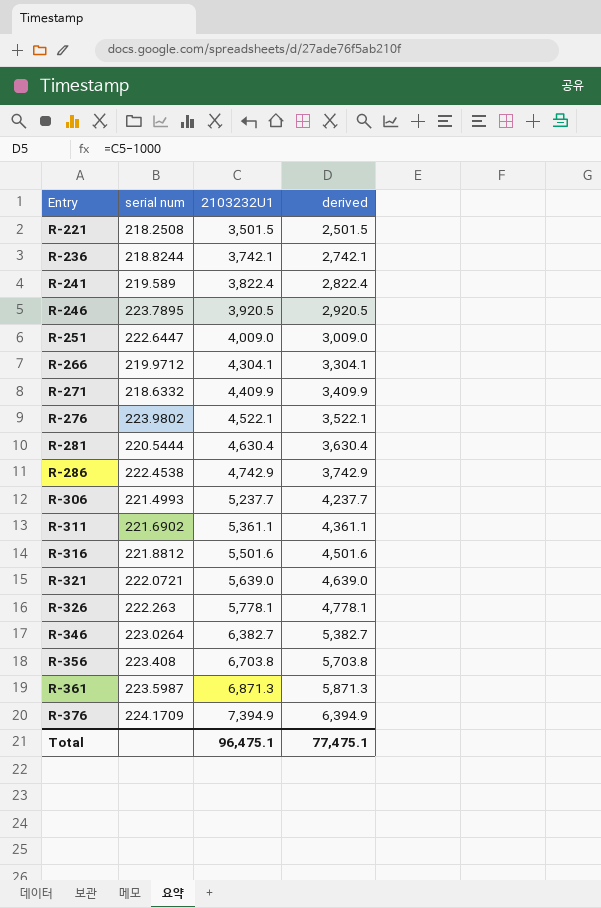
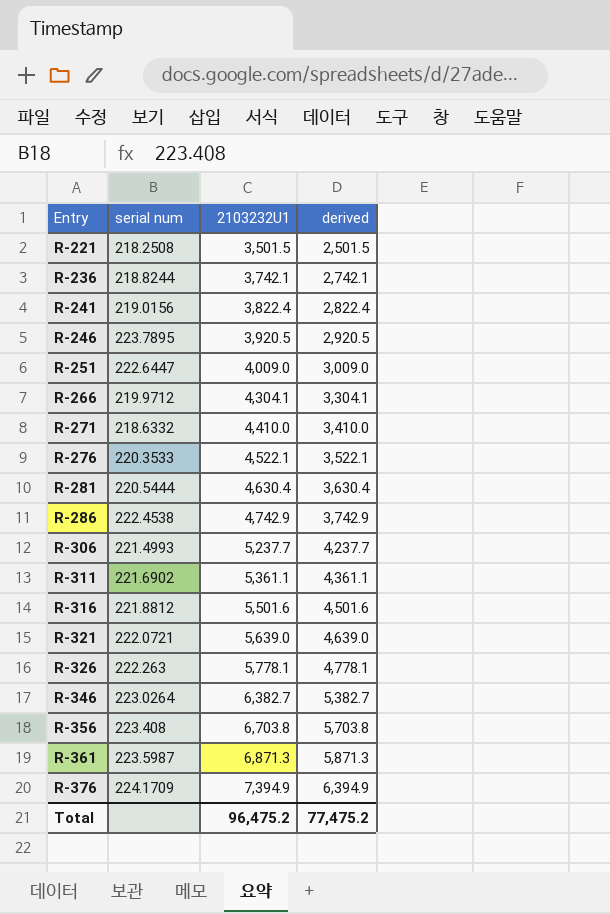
R-241 | serial num: 219.589 -> 219.0156
R-271 | 2103232U1: 4,409.9 -> 4,410.0
R-271 | derived: 3,409.9 -> 3,410.0
R-276 | serial num: 223.9802 -> 220.3533
Total | 2103232U1: 96,475.1 -> 96,475.2
Total | derived: 77,475.1 -> 77,475.2

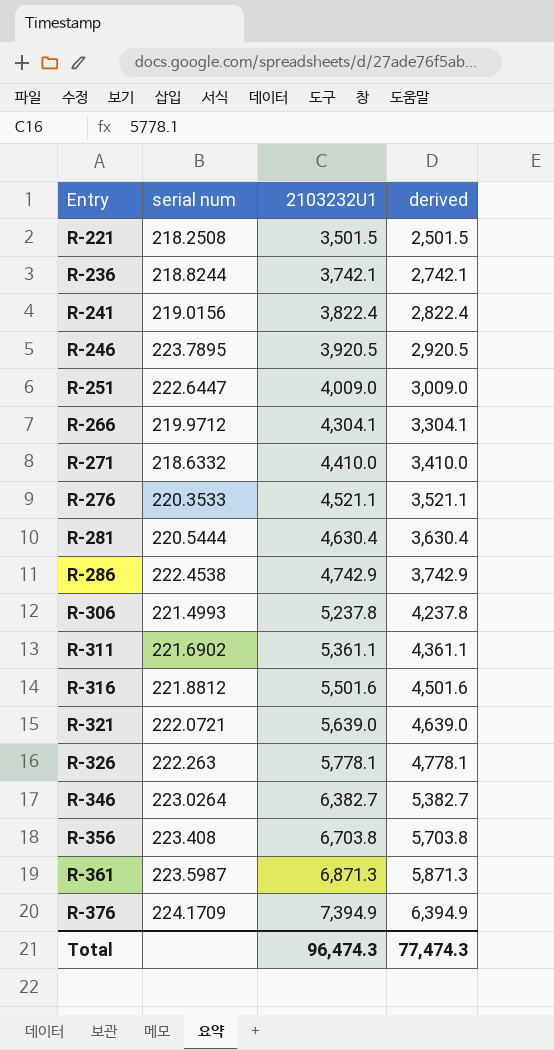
R-276 | 2103232U1: 4,522.1 -> 4,521.1
R-276 | derived: 3,522.1 -> 3,521.1
R-306 | 2103232U1: 5,237.7 -> 5,237.8
R-306 | derived: 4,237.7 -> 4,237.8
Total | 2103232U1: 96,475.2 -> 96,474.3
Total | derived: 77,475.2 -> 77,474.3

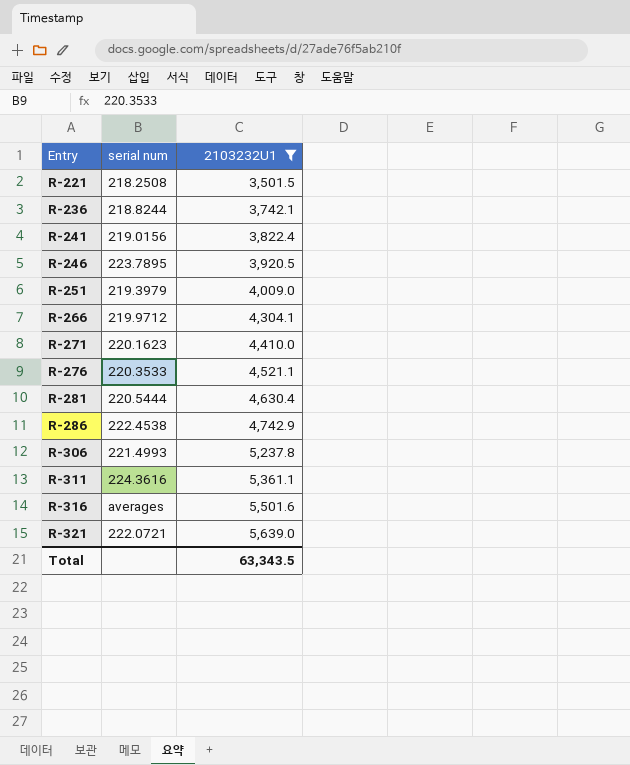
filter: none -> 2103232U1 <= 5,639.0
column derived | formula: [2103232U1] - 1000 -> none
R-251 | serial num: 222.6447 -> 219.3979
R-271 | serial num: 218.6332 -> 220.1623
R-311 | serial num: 221.6902 -> 224.3616
R-316 | serial num: 221.8812 -> averages
Total | 2103232U1: 96,474.3 -> 63,343.5

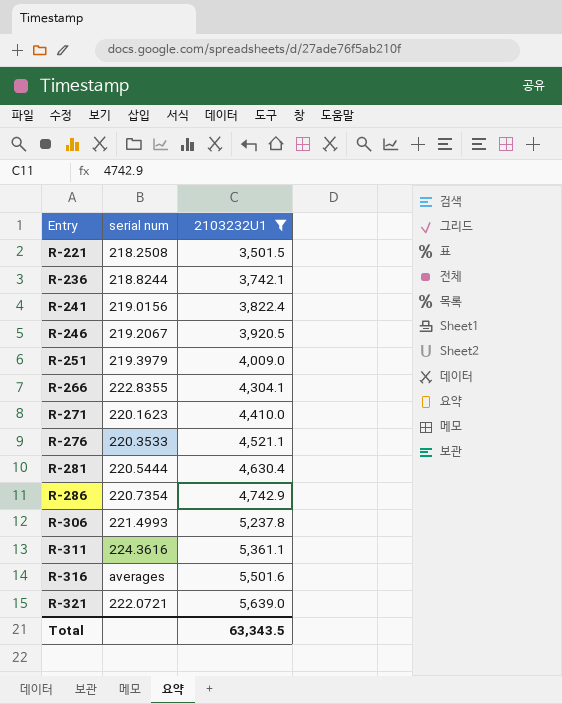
R-246 | serial num: 223.7895 -> 219.2067
R-266 | serial num: 219.9712 -> 222.8355
R-286 | serial num: 222.4538 -> 220.7354

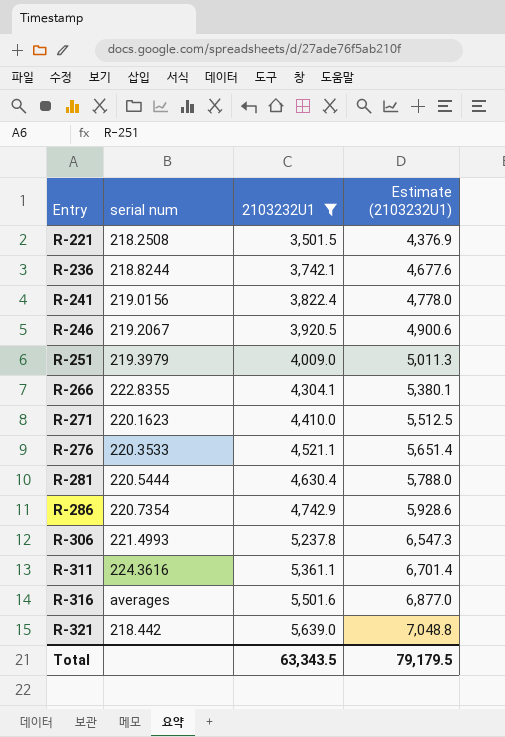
column Estimate (2103232U1) | formula: none -> [2103232U1] * 1.25
R-321 | serial num: 222.0721 -> 218.442

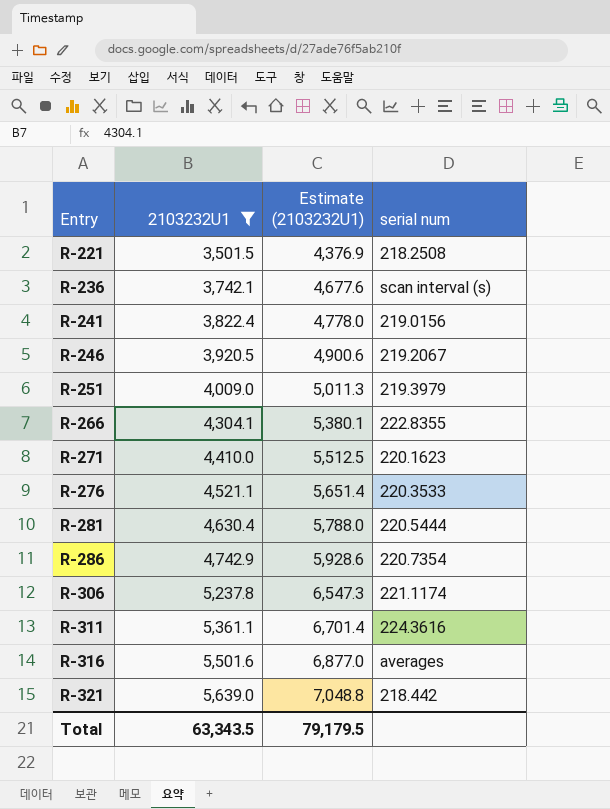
column serial num | position: 2 -> 4
R-236 | serial num: 218.8244 -> scan interval (s)
R-306 | serial num: 221.4993 -> 221.1174

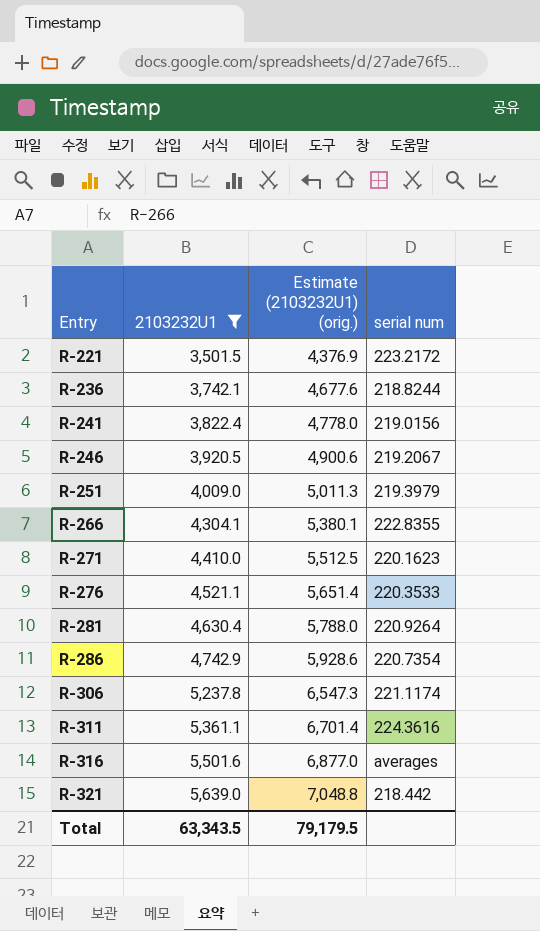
column name: Estimate (2103232U1) -> Estimate (2103232U1) (orig.)
R-221 | serial num: 218.2508 -> 223.2172
R-236 | serial num: scan interval (s) -> 218.8244
R-281 | serial num: 220.5444 -> 220.9264

